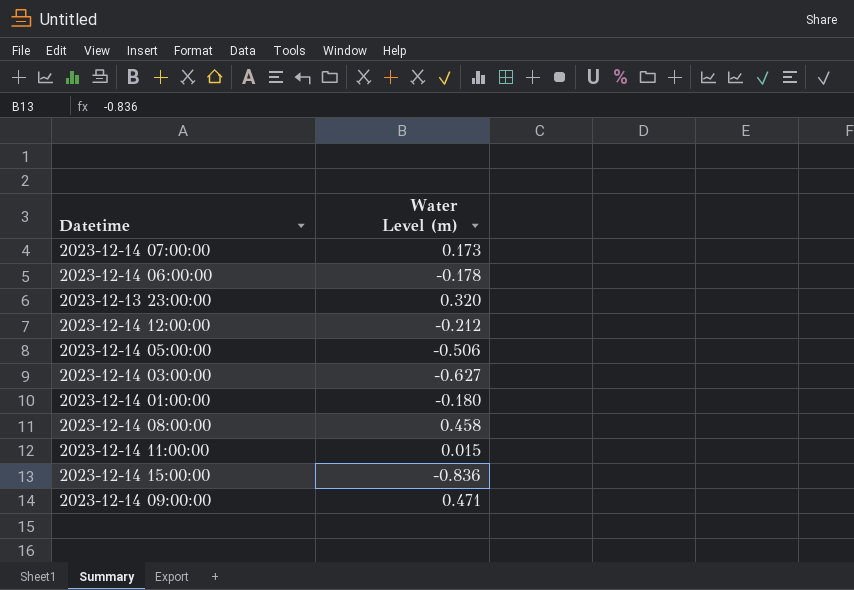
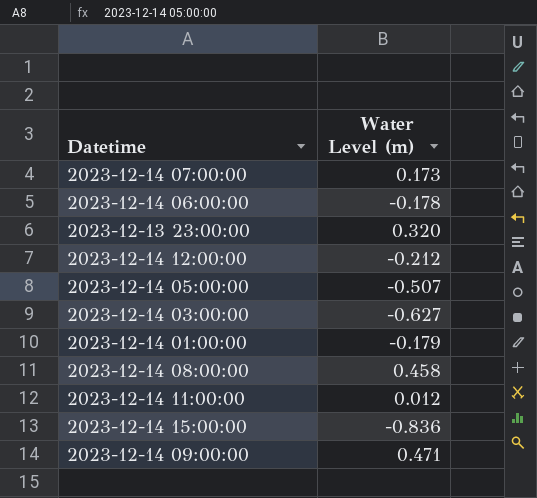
2023-12-14 05:00:00 | Water Level (m): -0.506 -> -0.507
2023-12-14 01:00:00 | Water Level (m): -0.180 -> -0.179
2023-12-14 11:00:00 | Water Level (m): 0.015 -> 0.012

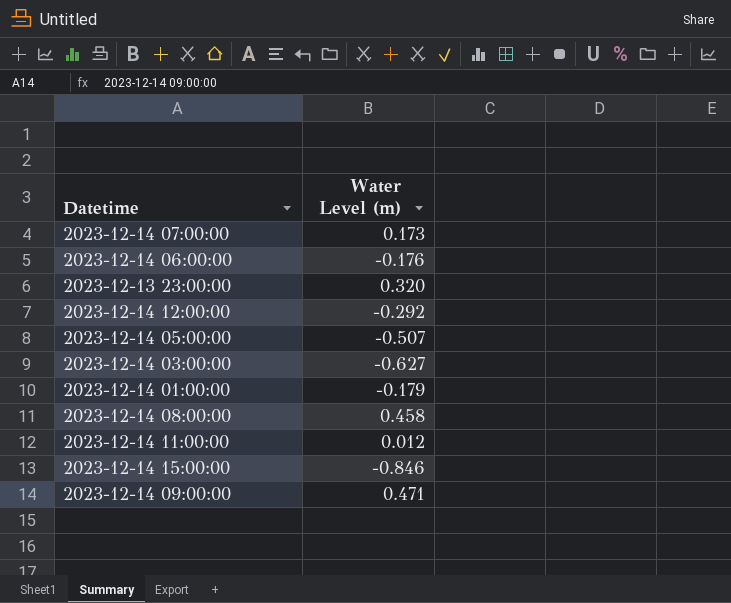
2023-12-14 06:00:00 | Water Level (m): -0.178 -> -0.176
2023-12-14 12:00:00 | Water Level (m): -0.212 -> -0.292
2023-12-14 15:00:00 | Water Level (m): -0.836 -> -0.846

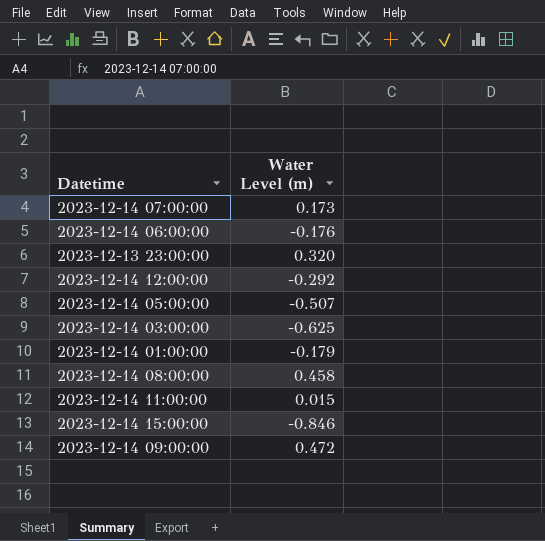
2023-12-14 03:00:00 | Water Level (m): -0.627 -> -0.625
2023-12-14 11:00:00 | Water Level (m): 0.012 -> 0.015
2023-12-14 09:00:00 | Water Level (m): 0.471 -> 0.472

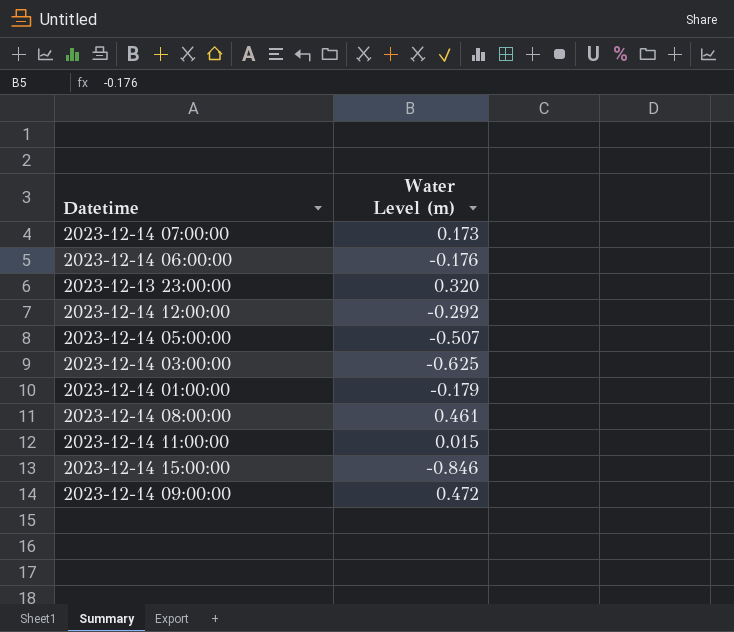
2023-12-14 08:00:00 | Water Level (m): 0.458 -> 0.461

